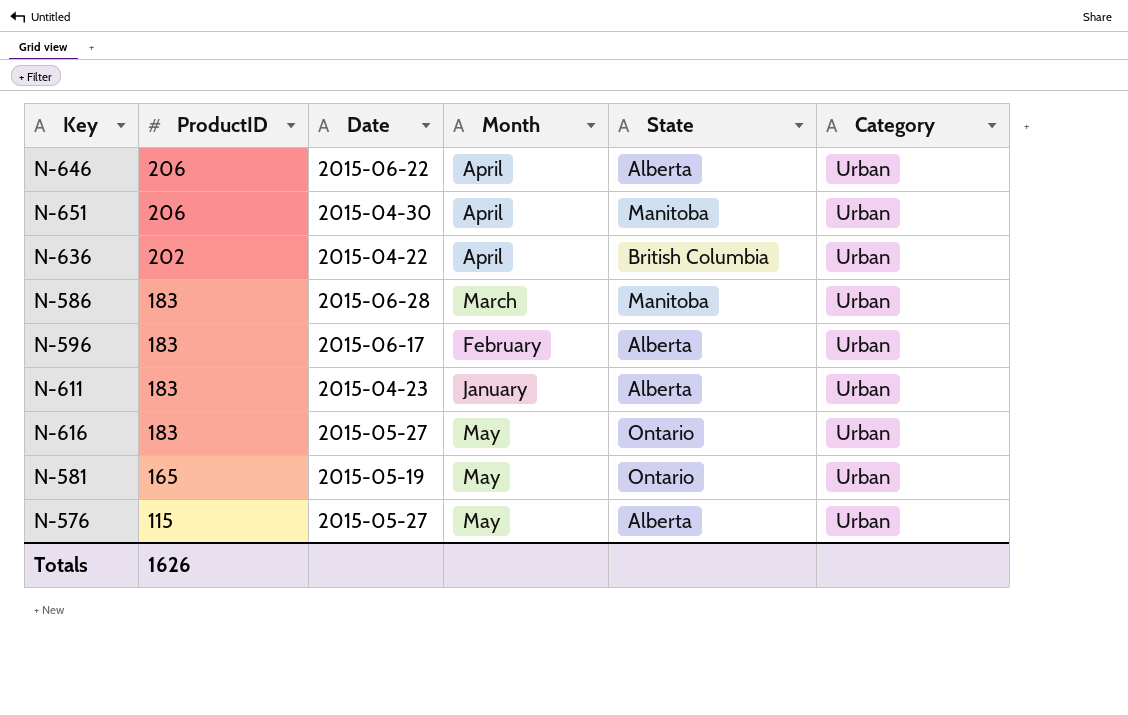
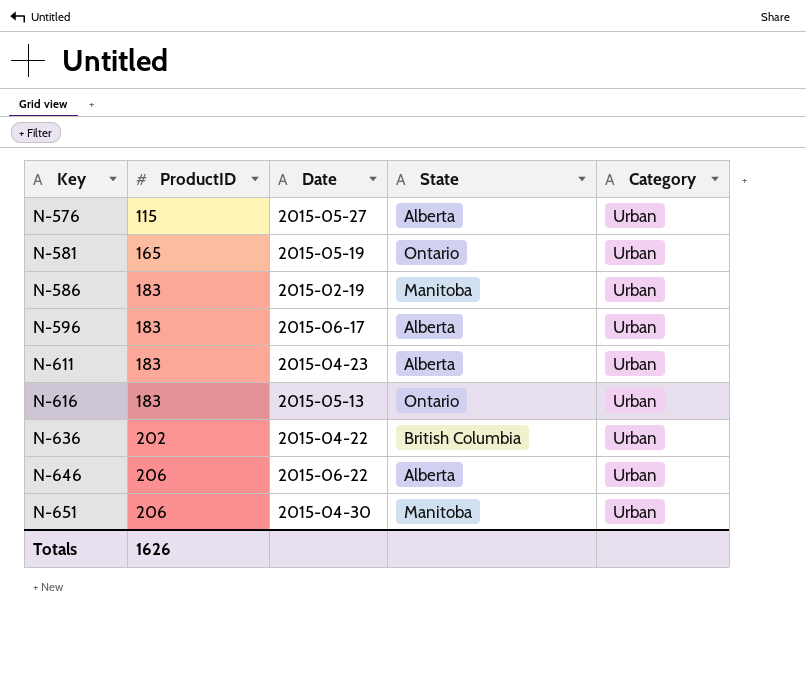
row order: ProductID descending -> Key ascending
column Month | position: 4 -> none
N-586 | Date: 2015-06-28 -> 2015-02-19
N-616 | Date: 2015-05-27 -> 2015-05-13

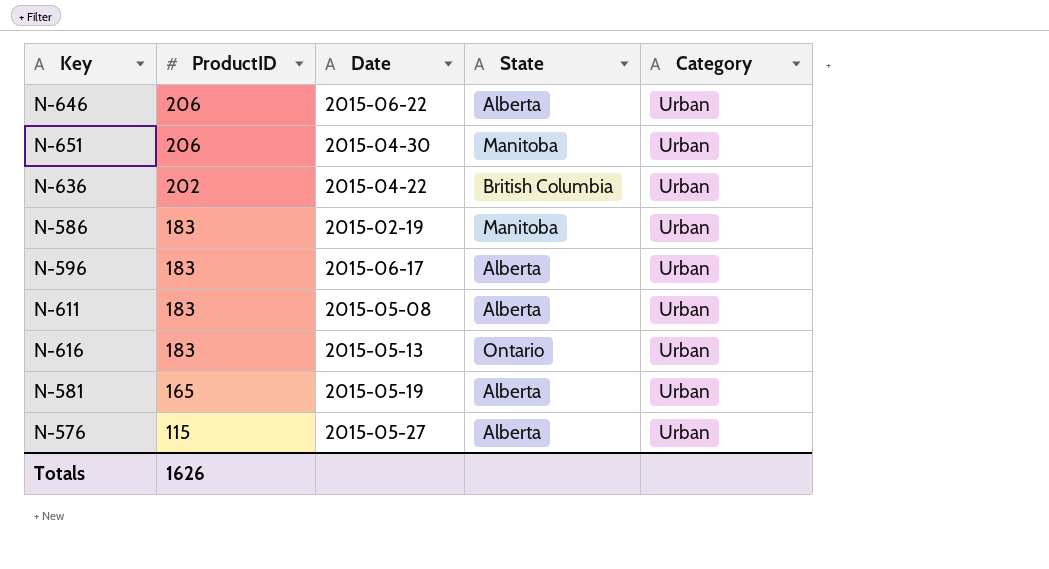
row order: Key ascending -> ProductID descending
N-611 | Date: 2015-04-23 -> 2015-05-08
N-581 | State: Ontario -> Alberta

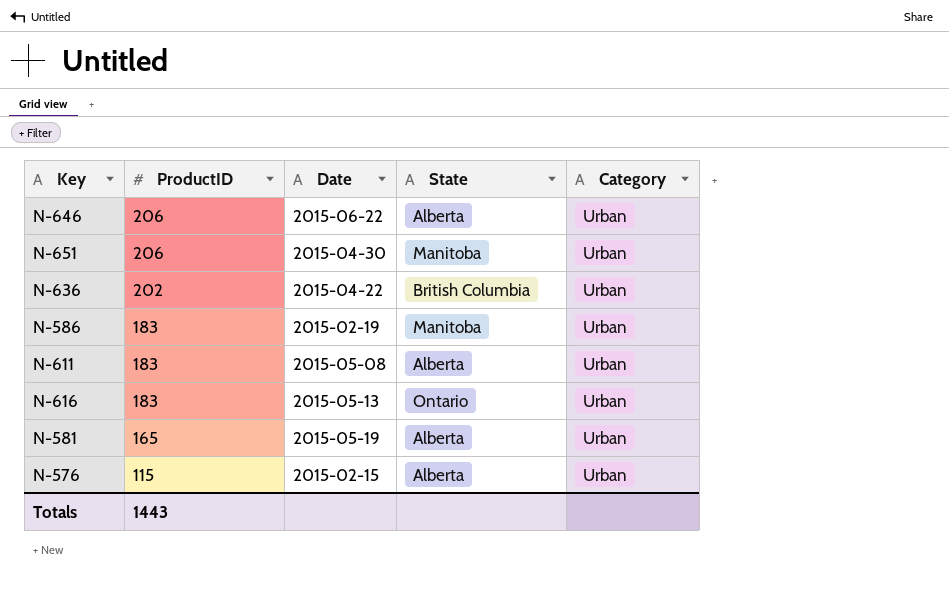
row N-596: 183 | 2015-06-17 | Alberta | Urban -> none
N-576 | Date: 2015-05-27 -> 2015-02-15
Totals | ProductID: 1626 -> 1443

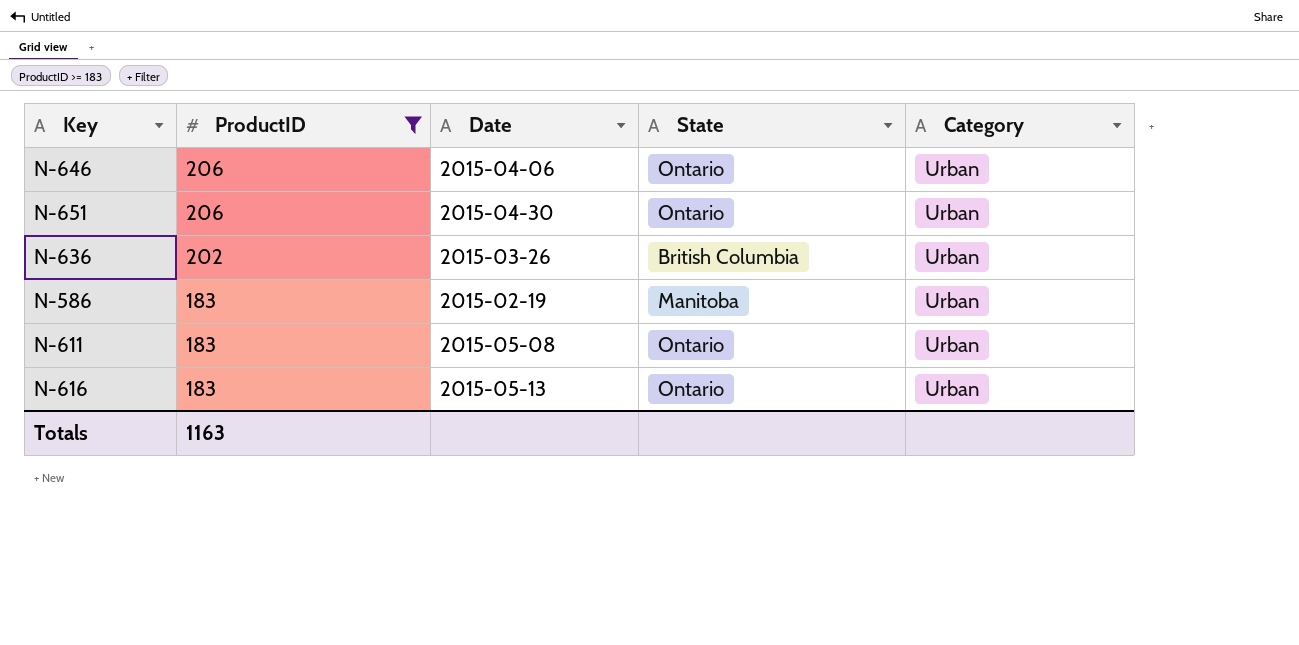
filter: none -> ProductID >= 183
N-646 | Date: 2015-06-22 -> 2015-04-06
N-646 | State: Alberta -> Ontario
N-651 | State: Manitoba -> Ontario
N-636 | Date: 2015-04-22 -> 2015-03-26
N-611 | State: Alberta -> Ontario
Totals | ProductID: 1443 -> 1163

